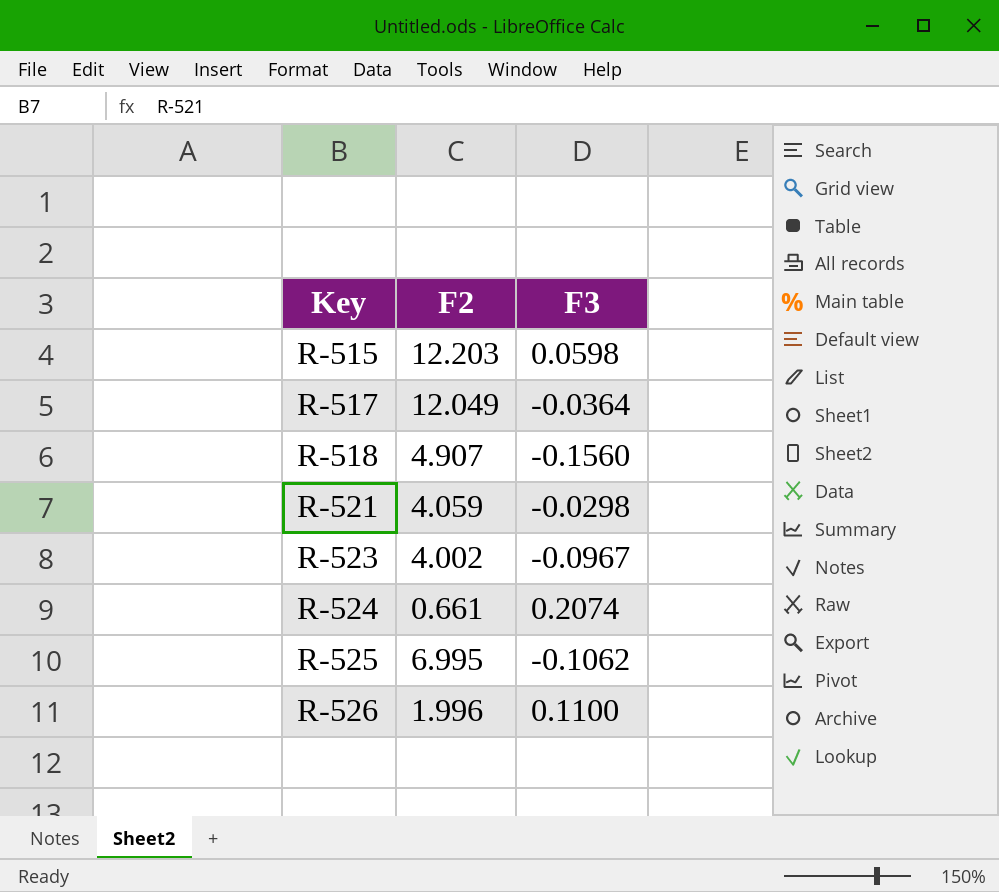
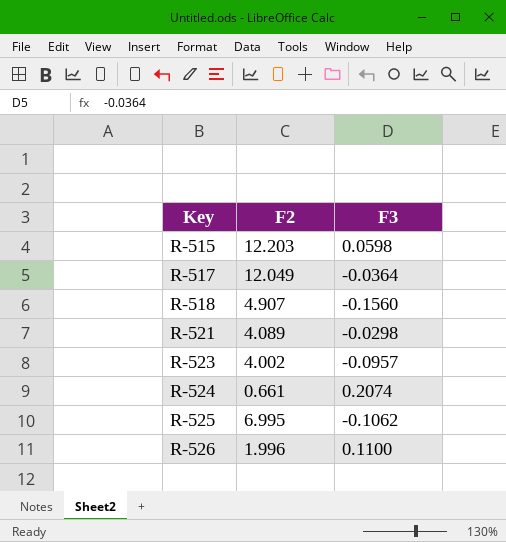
R-521 | F2: 4.059 -> 4.089
R-523 | F3: -0.0967 -> -0.0957

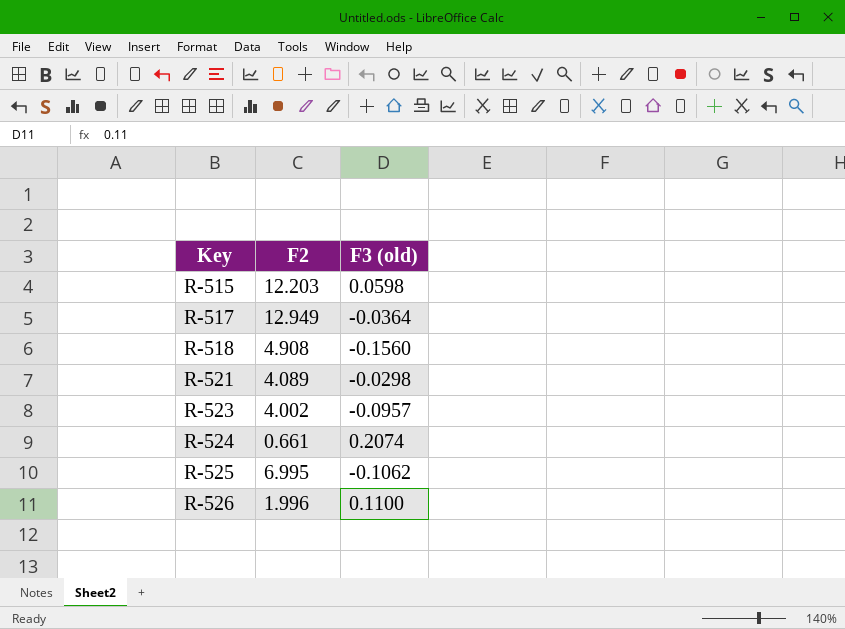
column name: F3 -> F3 (old)
R-517 | F2: 12.049 -> 12.949
R-518 | F2: 4.907 -> 4.908

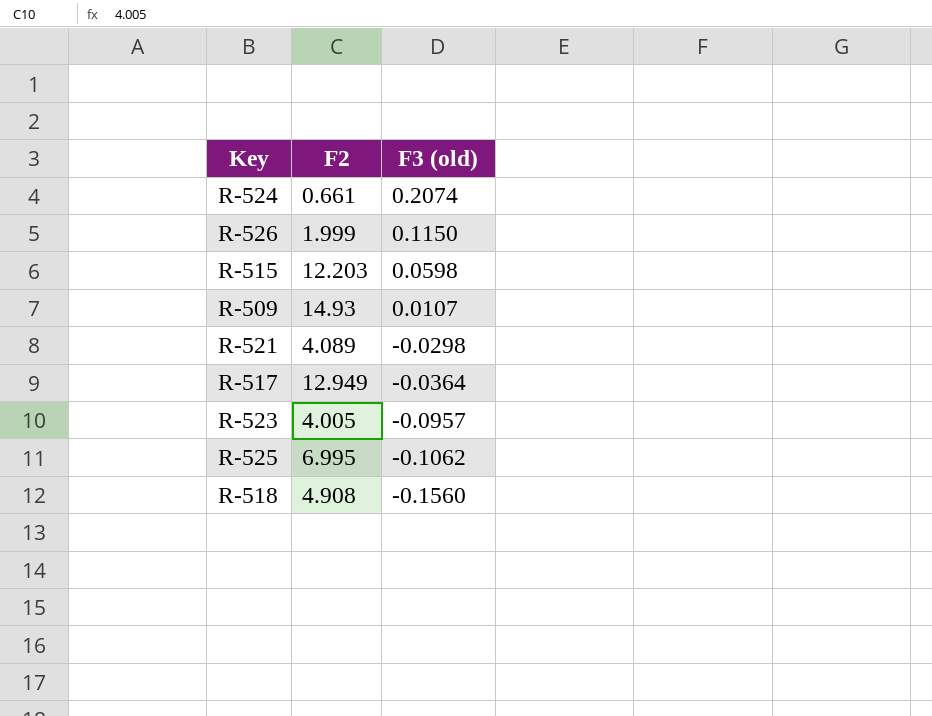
row order: Key ascending -> F3 (old) descending
R-526 | F2: 1.996 -> 1.999
R-526 | F3 (old): 0.1100 -> 0.1150
row R-509: none -> 14.93 | 0.0107
R-523 | F2: 4.002 -> 4.005

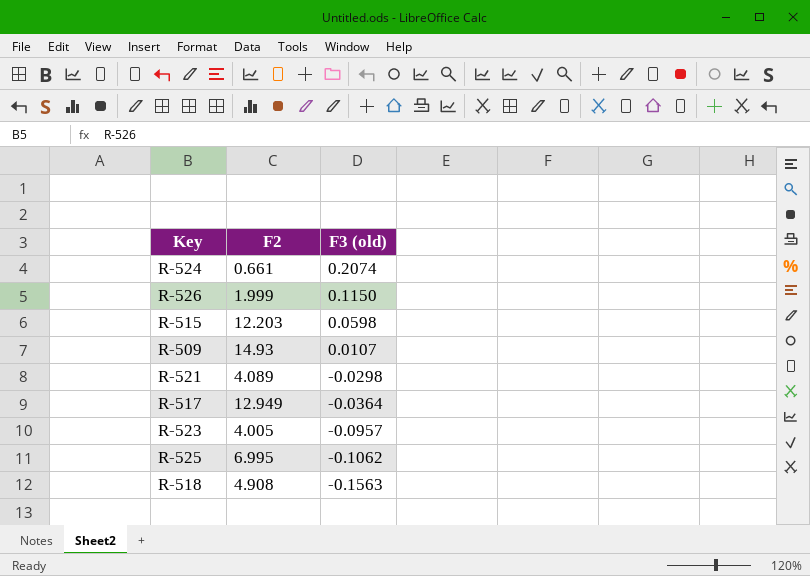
R-518 | F3 (old): -0.1560 -> -0.1563

